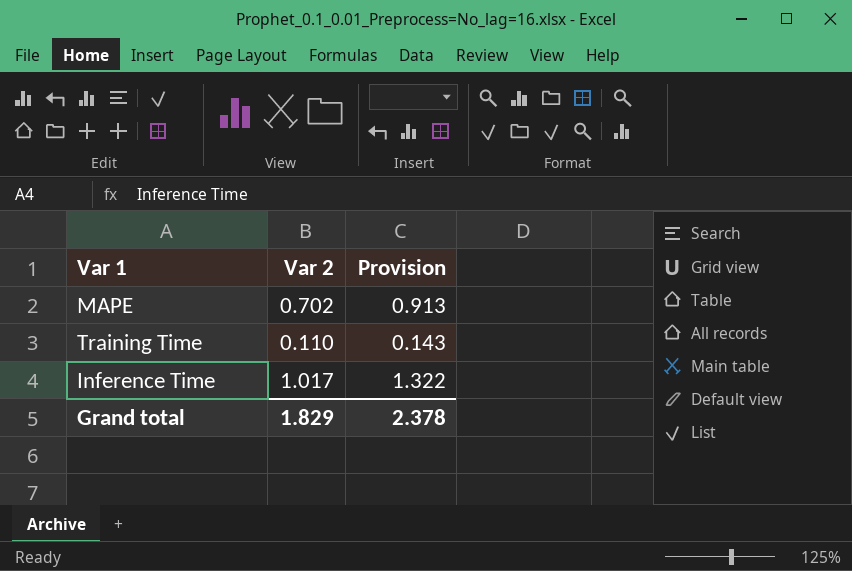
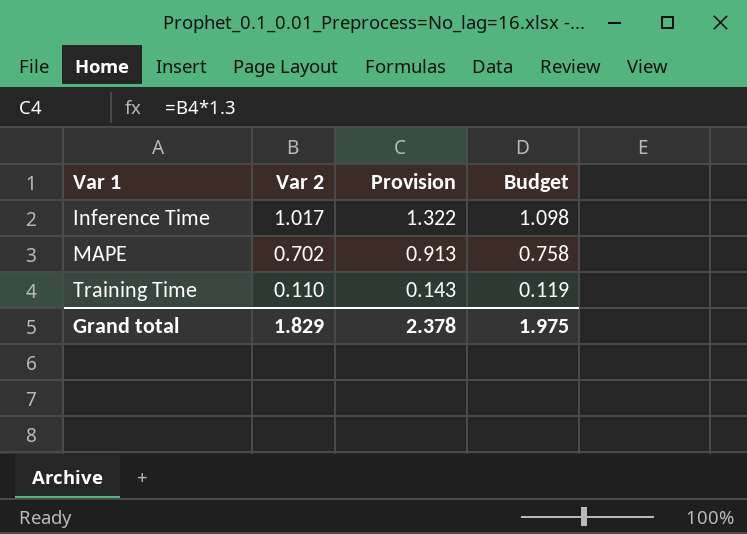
row order: none -> Var 1 ascending
column Budget | formula: none -> [Var 2] * 1.08

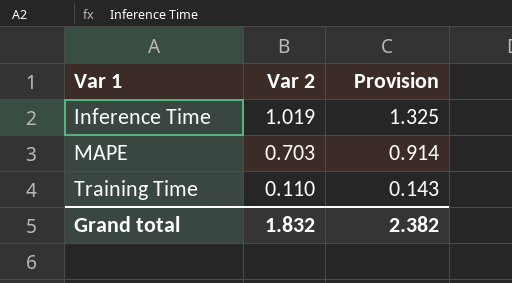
column Budget | formula: [Var 2] * 1.08 -> none
Inference Time | Var 2: 1.017 -> 1.019
Inference Time | Provision: 1.322 -> 1.325
MAPE | Var 2: 0.702 -> 0.703
MAPE | Provision: 0.913 -> 0.914
Grand total | Var 2: 1.829 -> 1.832
Grand total | Provision: 2.378 -> 2.382

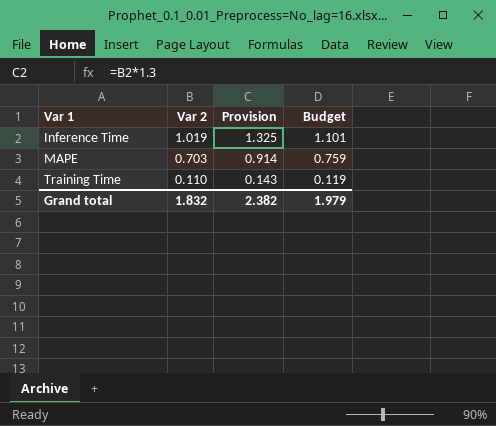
column Budget | formula: none -> [Var 2] * 1.08

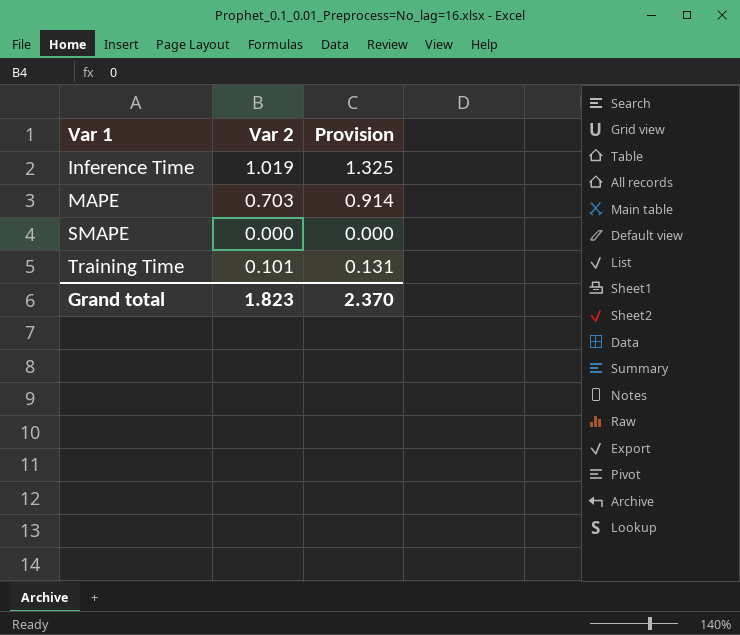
column Budget | formula: [Var 2] * 1.08 -> none
row SMAPE: none -> 0.000 | 0.000
Training Time | Var 2: 0.110 -> 0.101
Training Time | Provision: 0.143 -> 0.131
Grand total | Var 2: 1.832 -> 1.823
Grand total | Provision: 2.382 -> 2.370

